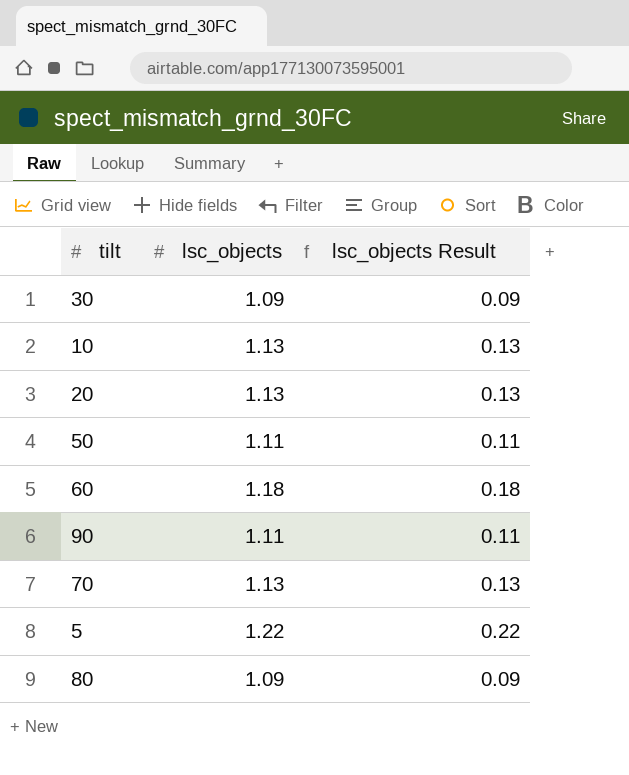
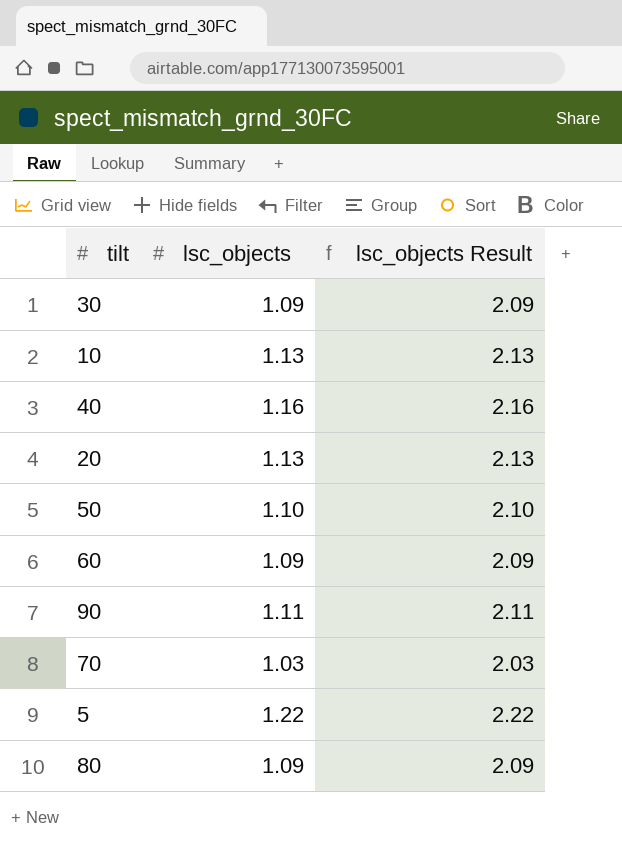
column lsc_objects Result | formula: [lsc_objects] - 1 -> [lsc_objects] + 1
row 40: none -> 1.16 | 2.16
50 | lsc_objects: 1.11 -> 1.10
60 | lsc_objects: 1.18 -> 1.09
70 | lsc_objects: 1.13 -> 1.03

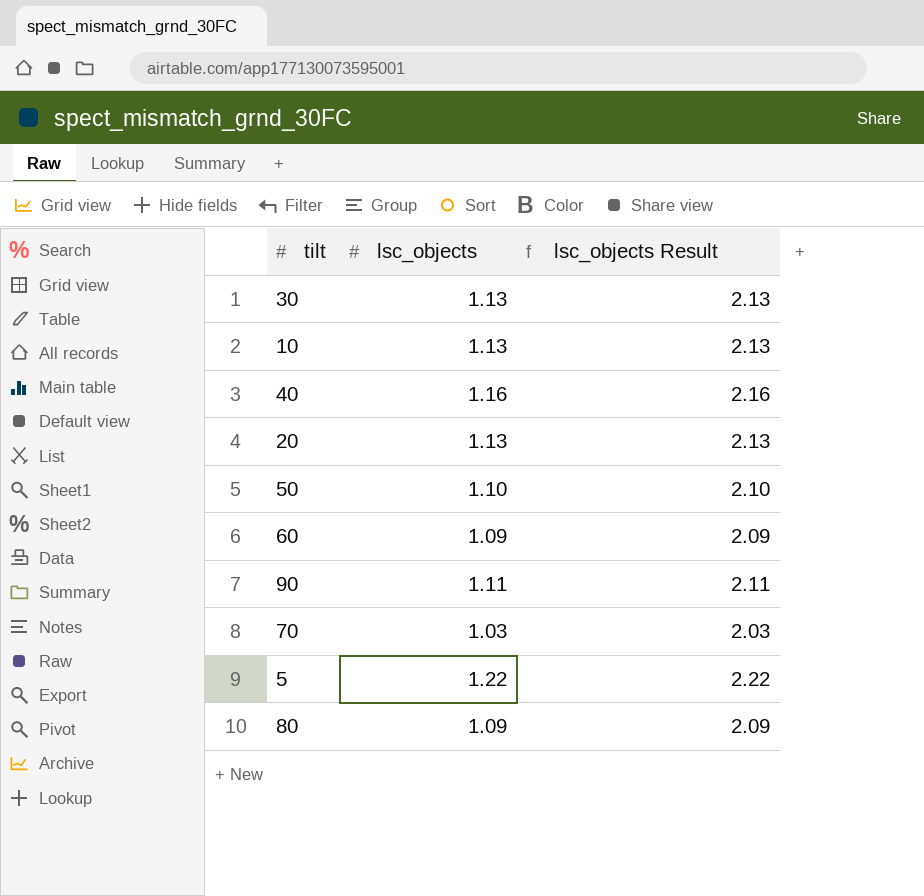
30 | lsc_objects: 1.09 -> 1.13
30 | lsc_objects Result: 2.09 -> 2.13

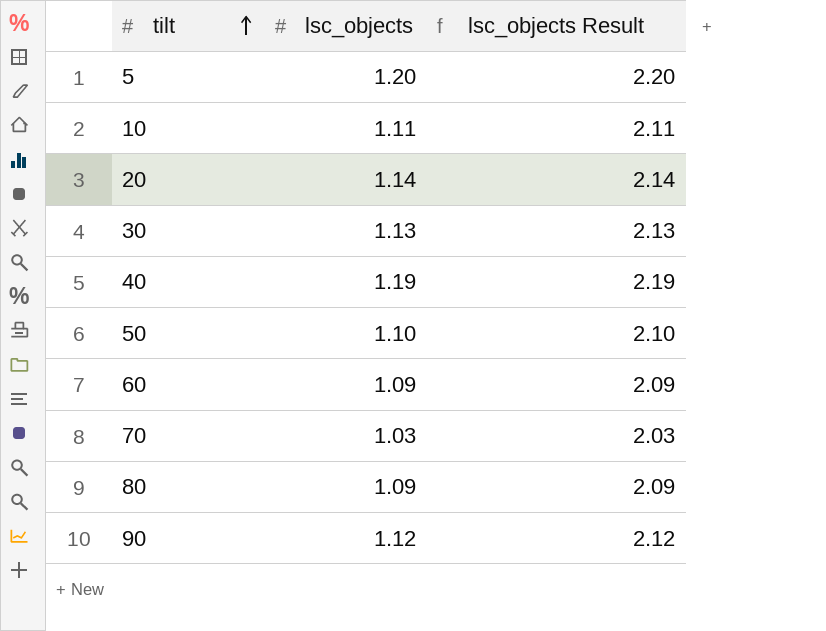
row order: none -> tilt ascending
5 | lsc_objects: 1.22 -> 1.20
5 | lsc_objects Result: 2.22 -> 2.20
10 | lsc_objects: 1.13 -> 1.11
10 | lsc_objects Result: 2.13 -> 2.11
20 | lsc_objects: 1.13 -> 1.14
20 | lsc_objects Result: 2.13 -> 2.14
40 | lsc_objects: 1.16 -> 1.19
40 | lsc_objects Result: 2.16 -> 2.19
90 | lsc_objects: 1.11 -> 1.12
90 | lsc_objects Result: 2.11 -> 2.12

